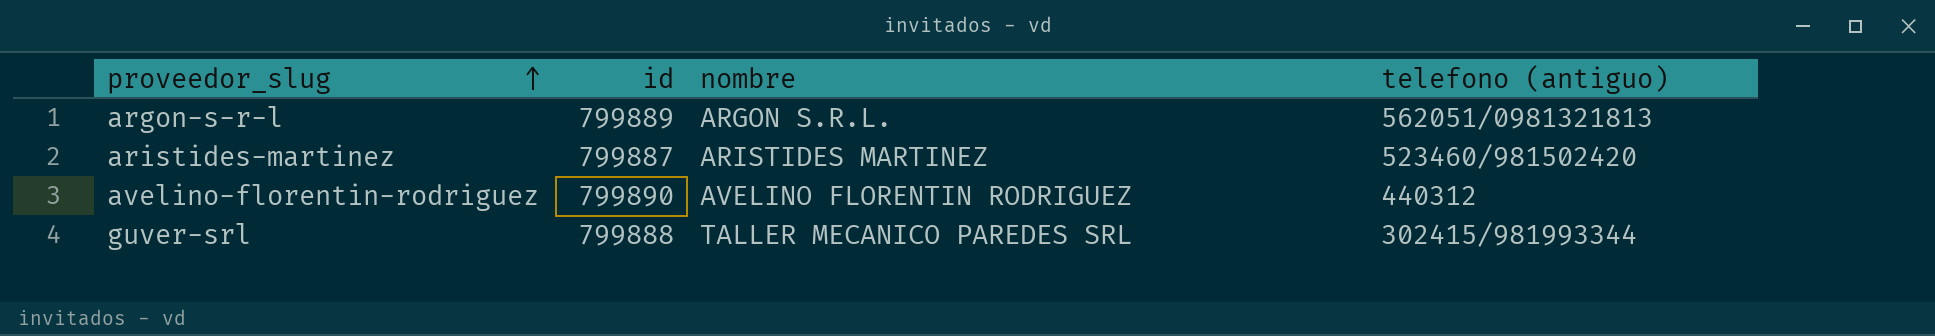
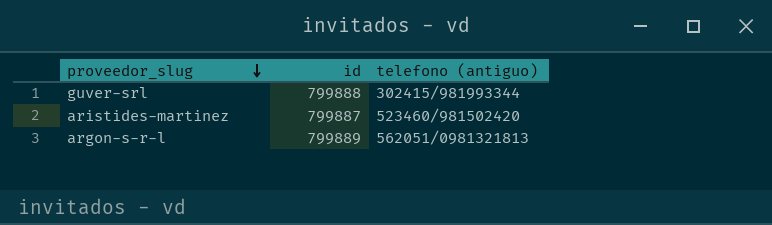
row order: proveedor_slug ascending -> proveedor_slug descending
column nombre | position: 3 -> none
row avelino-florentin-rodriguez: 799890 | AVELINO FLORENTIN RODRIGUEZ | 440312 -> none

